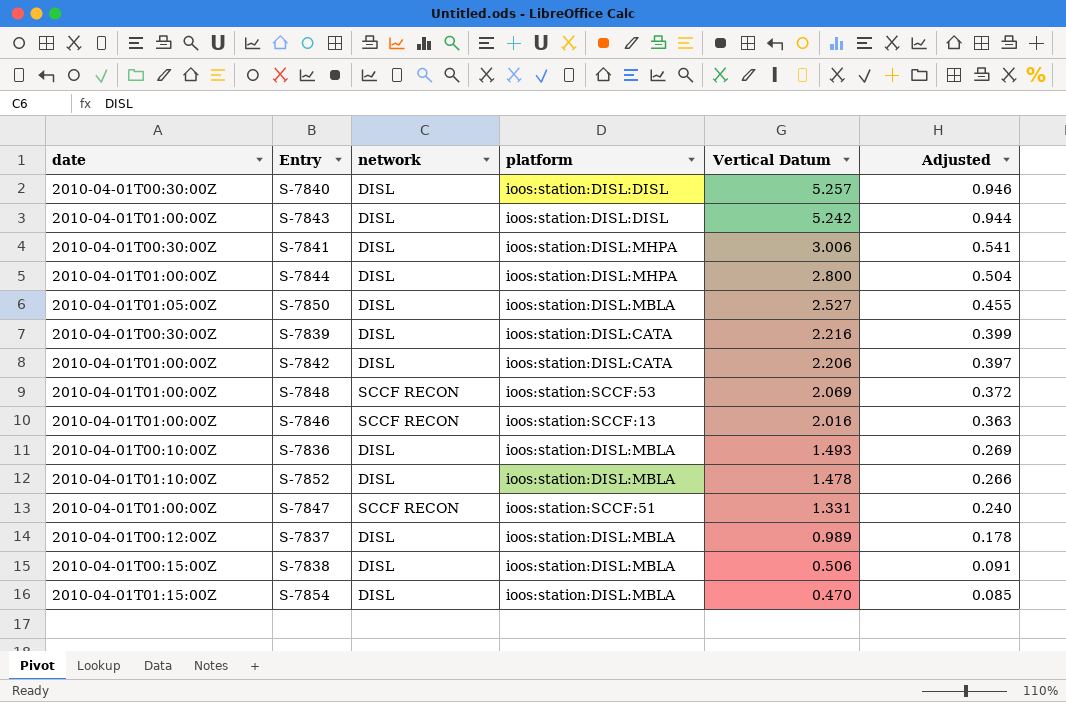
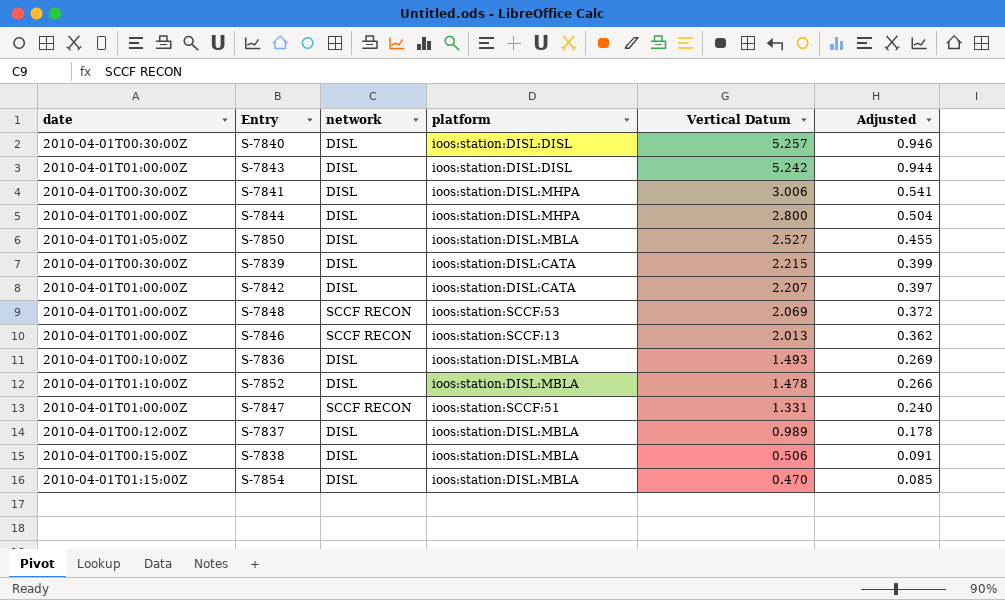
S-7839 | Vertical Datum: 2.216 -> 2.215
S-7842 | Vertical Datum: 2.206 -> 2.207
S-7846 | Vertical Datum: 2.016 -> 2.013
S-7846 | Adjusted: 0.363 -> 0.362

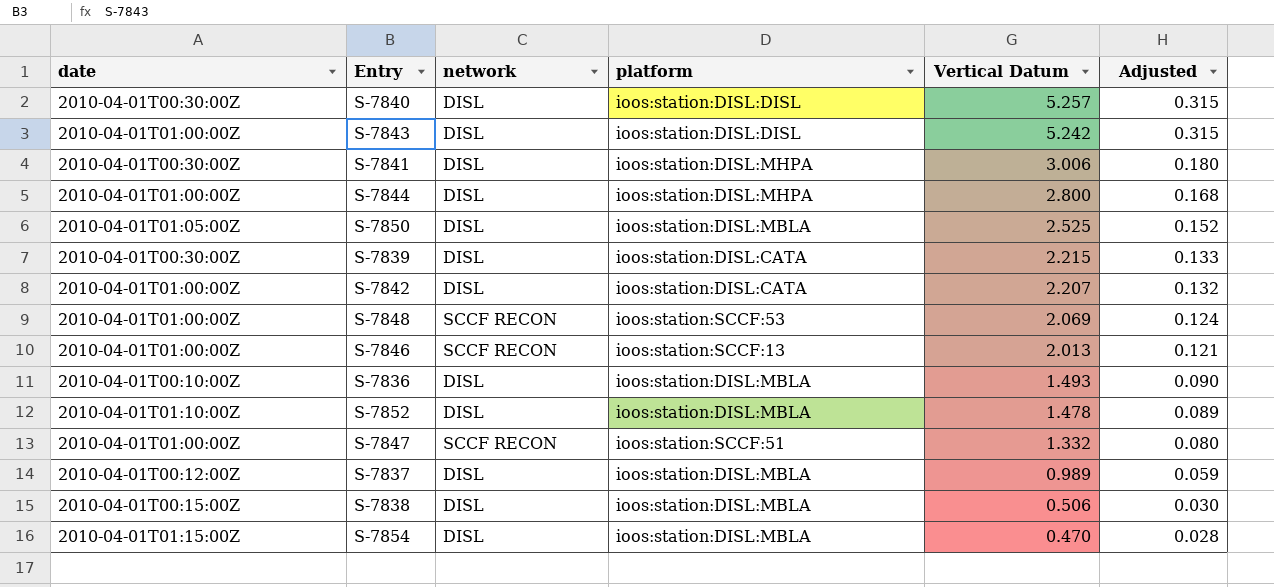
column Adjusted | formula: [Vertical Datum] * 0.18 -> [Vertical Datum] * 0.06
S-7850 | Vertical Datum: 2.527 -> 2.525
S-7847 | Vertical Datum: 1.331 -> 1.332

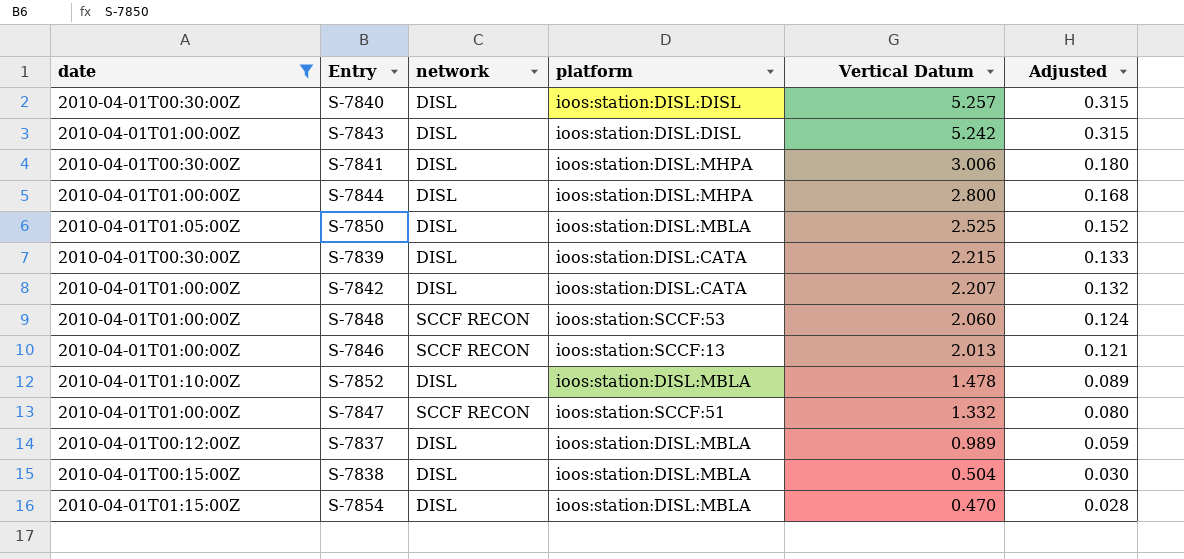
filter: none -> date != 2010-04-01T00:10:00Z
S-7848 | Vertical Datum: 2.069 -> 2.060
S-7838 | Vertical Datum: 0.506 -> 0.504

